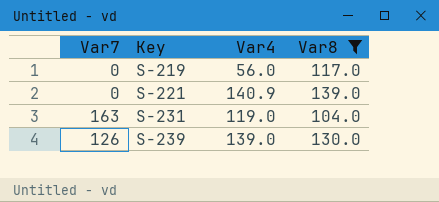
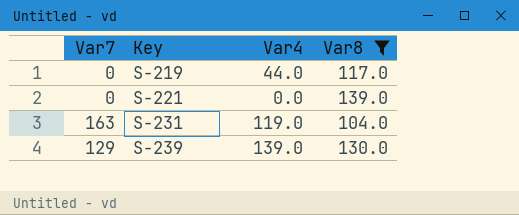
S-219 | Var4: 56.0 -> 44.0
S-221 | Var4: 140.9 -> 0.0
S-239 | Var7: 126 -> 129

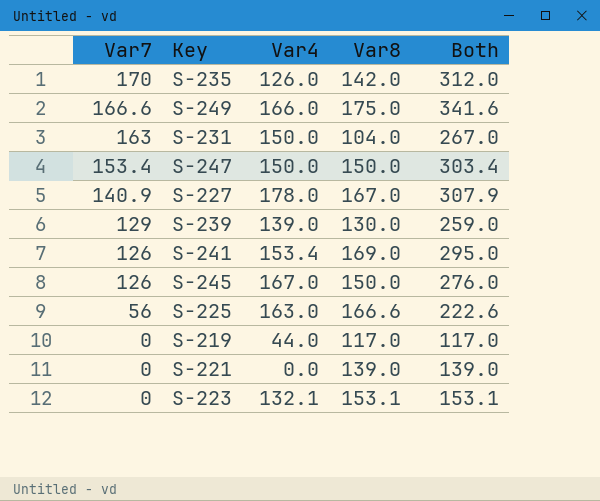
filter: Var8 <= 139.0 -> none
row order: Key ascending -> Var7 descending
column Both | formula: none -> [Var7] + [Var8]
S-231 | Var4: 119.0 -> 150.0

